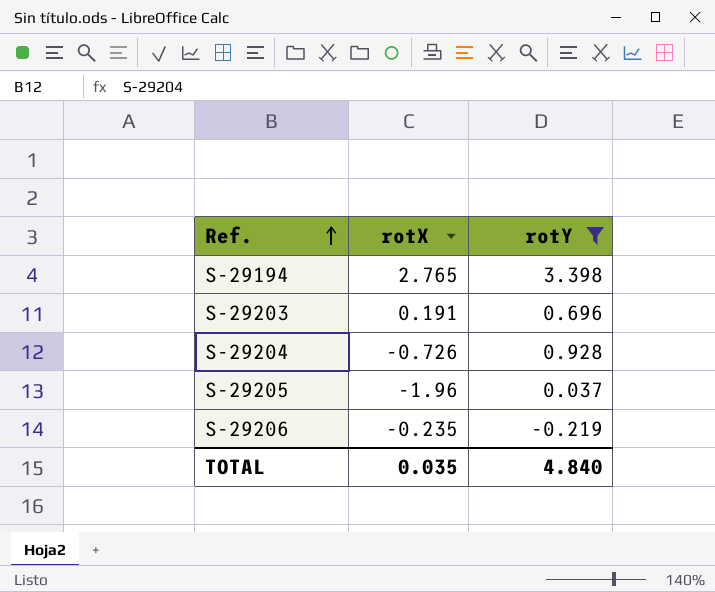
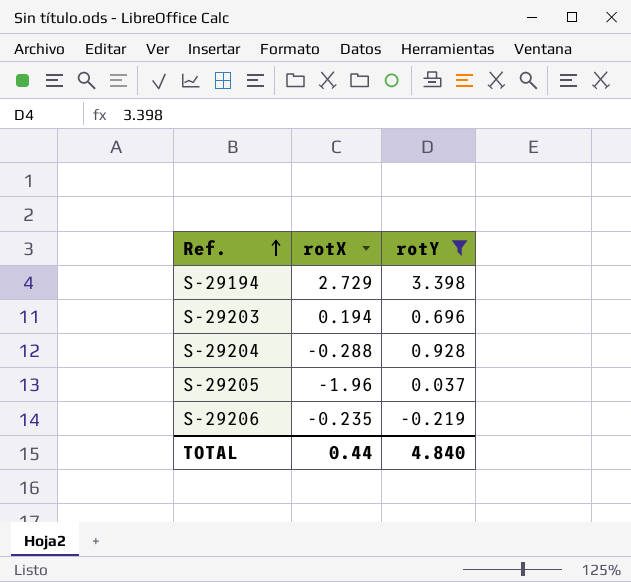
S-29194 | rotX: 2.765 -> 2.729
S-29203 | rotX: 0.191 -> 0.194
S-29204 | rotX: -0.726 -> -0.288
TOTAL | rotX: 0.035 -> 0.44

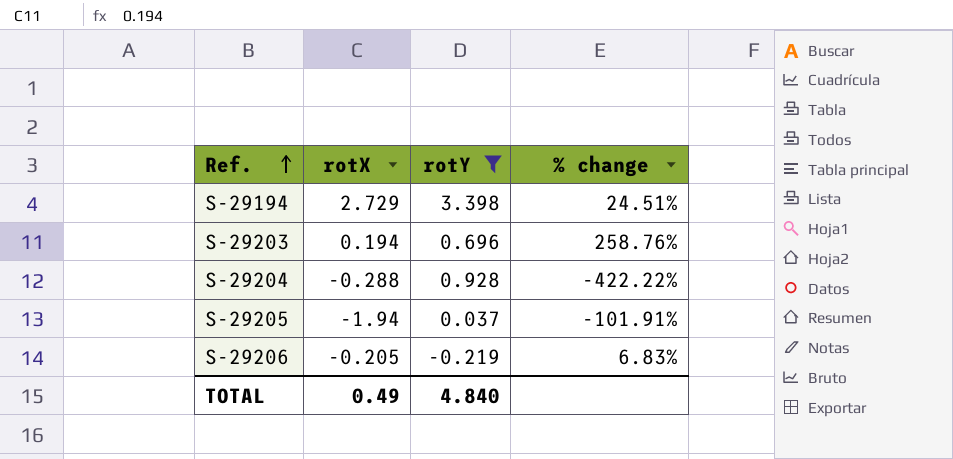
column % change | formula: none -> ([rotY] - [rotX]) / [rotX]
S-29205 | rotX: -1.96 -> -1.94
S-29206 | rotX: -0.235 -> -0.205
TOTAL | rotX: 0.44 -> 0.49

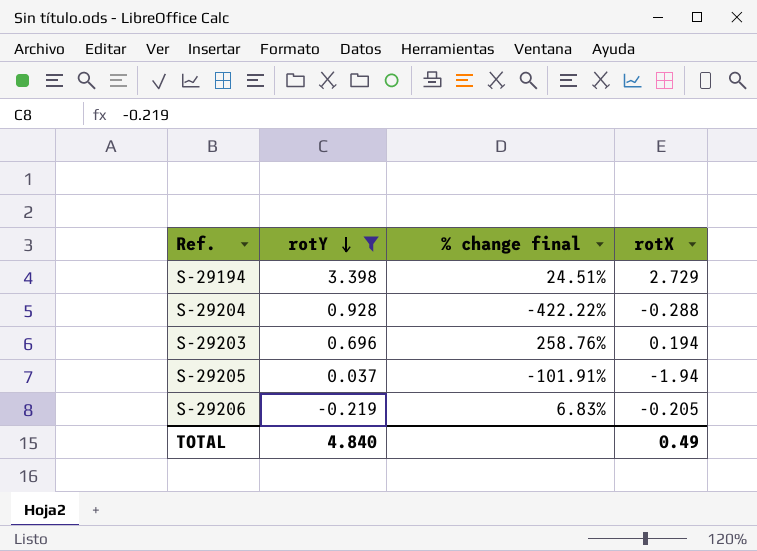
row order: Ref. ascending -> rotY descending
column name: % change -> % change final
column rotX | position: 2 -> 4

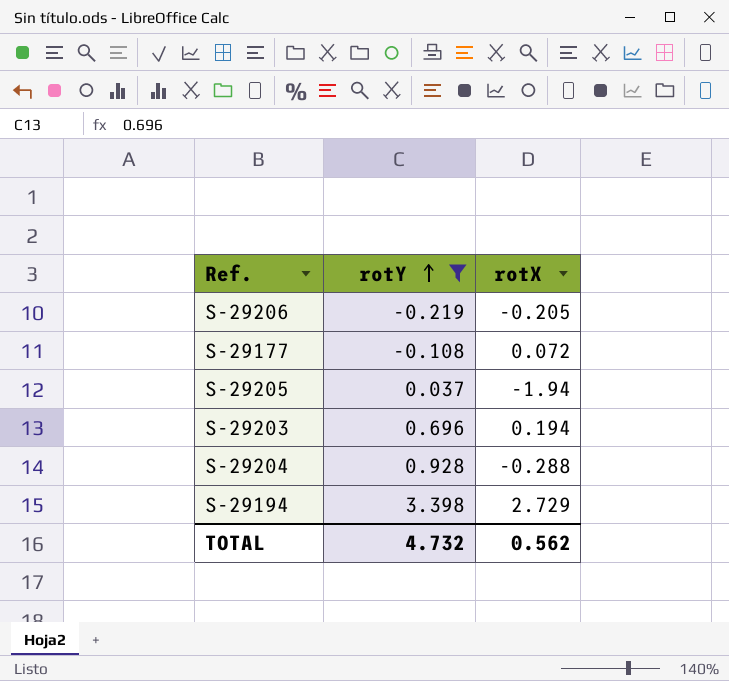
row order: rotY descending -> rotY ascending
column % change final | formula: ([rotY] - [rotX]) / [rotX] -> none
row S-29177: none -> -0.108 | 0.072
TOTAL | rotY: 4.840 -> 4.732
TOTAL | rotX: 0.49 -> 0.562

